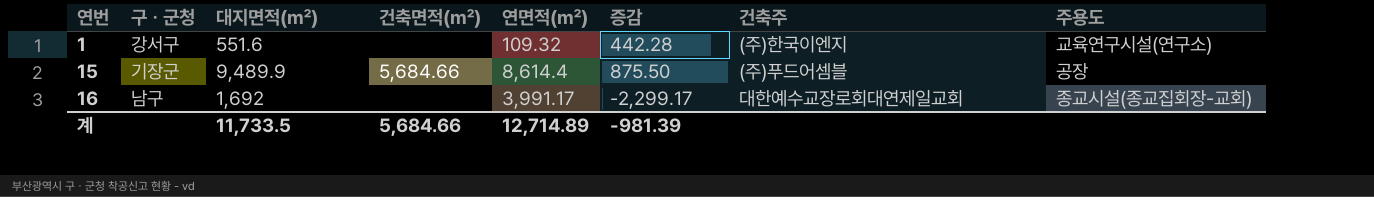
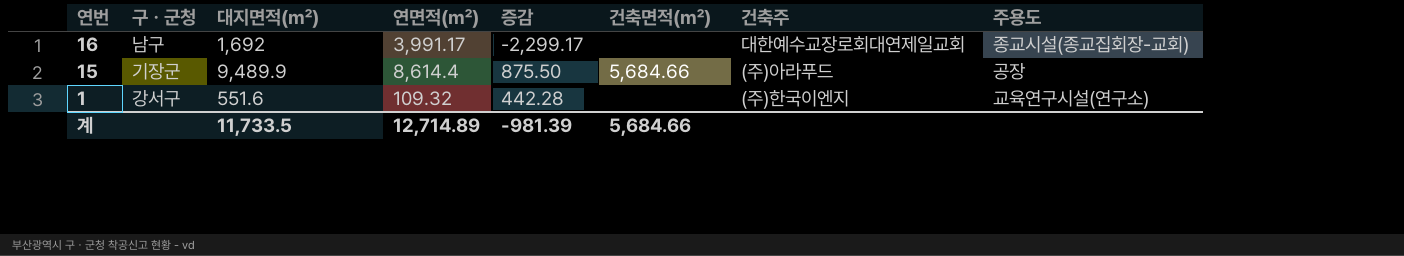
row order: 연번 ascending -> 연번 descending
column 건축면적(㎡) | position: 4 -> 6
15 | 건축주: (주)푸드어셈블 -> (주)아라푸드

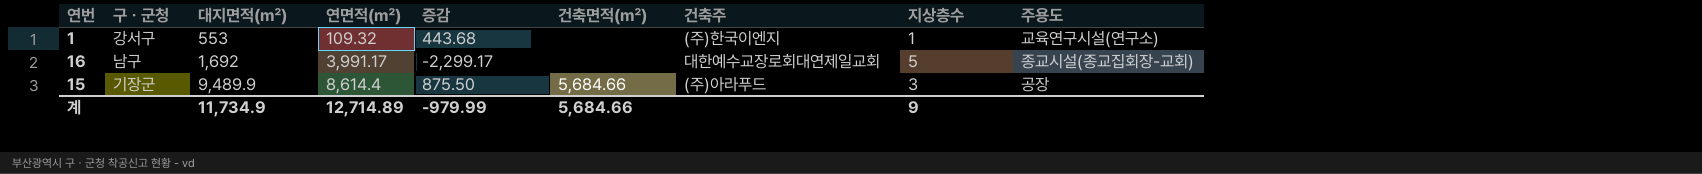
row order: 연번 descending -> 대지면적(㎡) ascending
column 지상층수 | position: none -> 8
1 | 대지면적(㎡): 551.6 -> 553
1 | 증감: 442.28 -> 443.68
계 | 대지면적(㎡): 11,733.5 -> 11,734.9
계 | 증감: -981.39 -> -979.99

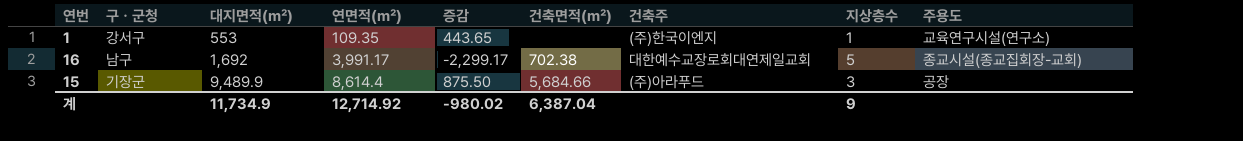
1 | 연면적(㎡): 109.32 -> 109.35
1 | 증감: 443.68 -> 443.65
16 | 건축면적(㎡): none -> 702.38
계 | 연면적(㎡): 12,714.89 -> 12,714.92
계 | 증감: -979.99 -> -980.02
계 | 건축면적(㎡): 5,684.66 -> 6,387.04

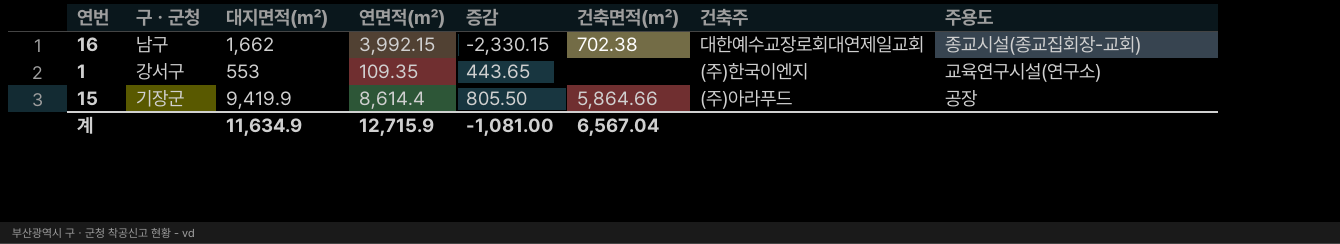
row order: 대지면적(㎡) ascending -> 증감 ascending
column 지상층수 | position: 8 -> none
16 | 대지면적(㎡): 1,692 -> 1,662
16 | 연면적(㎡): 3,991.17 -> 3,992.15
16 | 증감: -2,299.17 -> -2,330.15
15 | 대지면적(㎡): 9,489.9 -> 9,419.9
15 | 증감: 875.50 -> 805.50
15 | 건축면적(㎡): 5,684.66 -> 5,864.66
계 | 대지면적(㎡): 11,734.9 -> 11,634.9
계 | 연면적(㎡): 12,714.92 -> 12,715.9
계 | 증감: -980.02 -> -1,081.00
계 | 건축면적(㎡): 6,387.04 -> 6,567.04

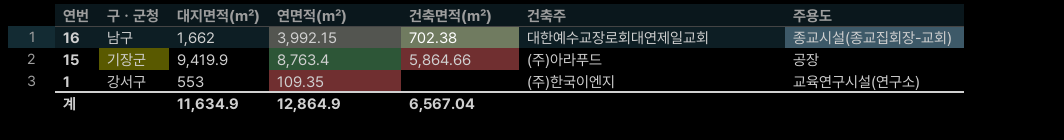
row order: 증감 ascending -> 연번 descending
column 증감 | formula: [대지면적(㎡)] - [연면적(㎡)] -> none
15 | 연면적(㎡): 8,614.4 -> 8,763.4
계 | 연면적(㎡): 12,715.9 -> 12,864.9

